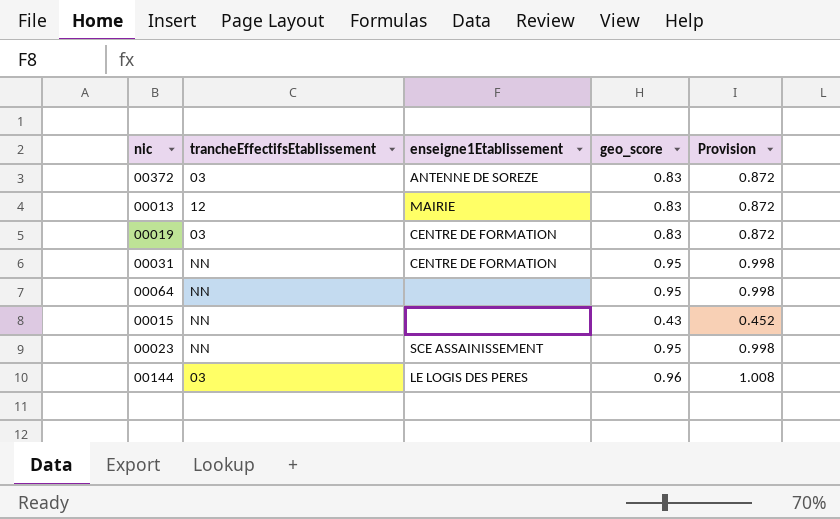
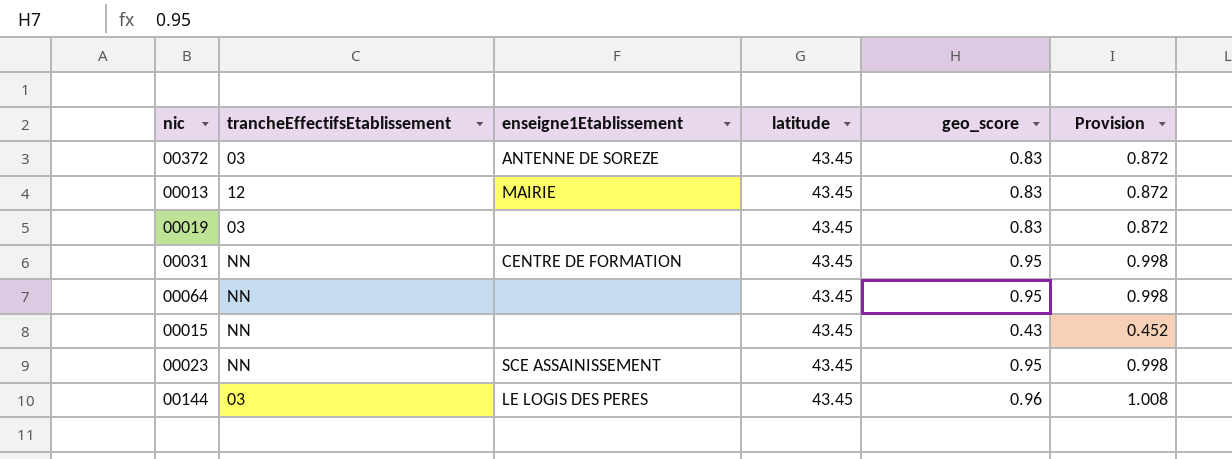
column latitude | position: none -> 4
00019 | enseigne1Etablissement: CENTRE DE FORMATION -> none

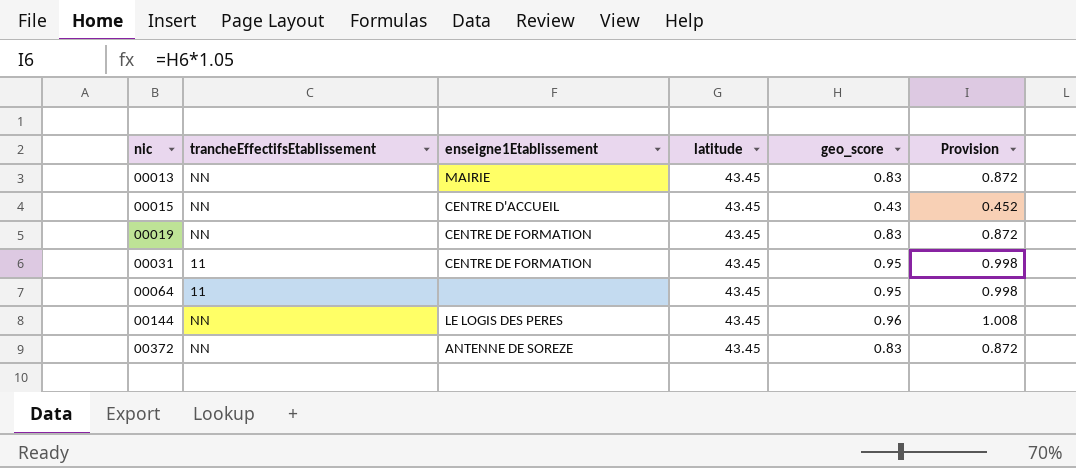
row order: none -> nic ascending
row 00023: NN | SCE ASSAINISSEMENT | 43.45 | 0.95 | 0.998 -> none
00013 | trancheEffectifsEtablissement: 12 -> NN
00015 | enseigne1Etablissement: none -> CENTRE D'ACCUEIL
00019 | trancheEffectifsEtablissement: 03 -> NN
00019 | enseigne1Etablissement: none -> CENTRE DE FORMATION
00031 | trancheEffectifsEtablissement: NN -> 11
00064 | trancheEffectifsEtablissement: NN -> 11
00144 | trancheEffectifsEtablissement: 03 -> NN
00372 | trancheEffectifsEtablissement: 03 -> NN

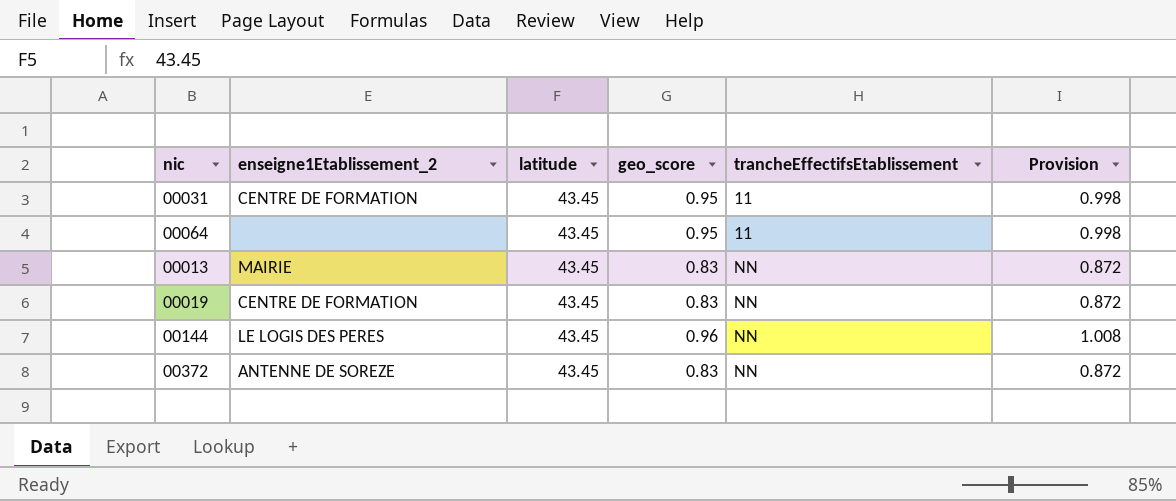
row order: nic ascending -> trancheEffectifsEtablissement ascending
column name: enseigne1Etablissement -> enseigne1Etablissement_2
column trancheEffectifsEtablissement | position: 2 -> 5
row 00015: NN | CENTRE D'ACCUEIL | 43.45 | 0.43 | 0.452 -> none

